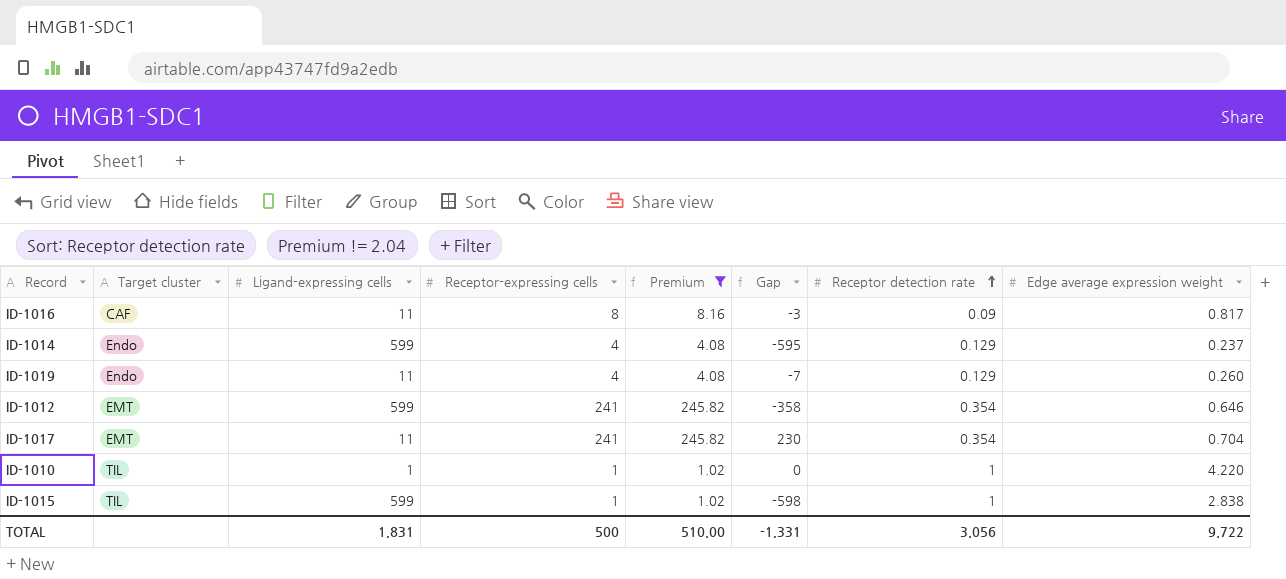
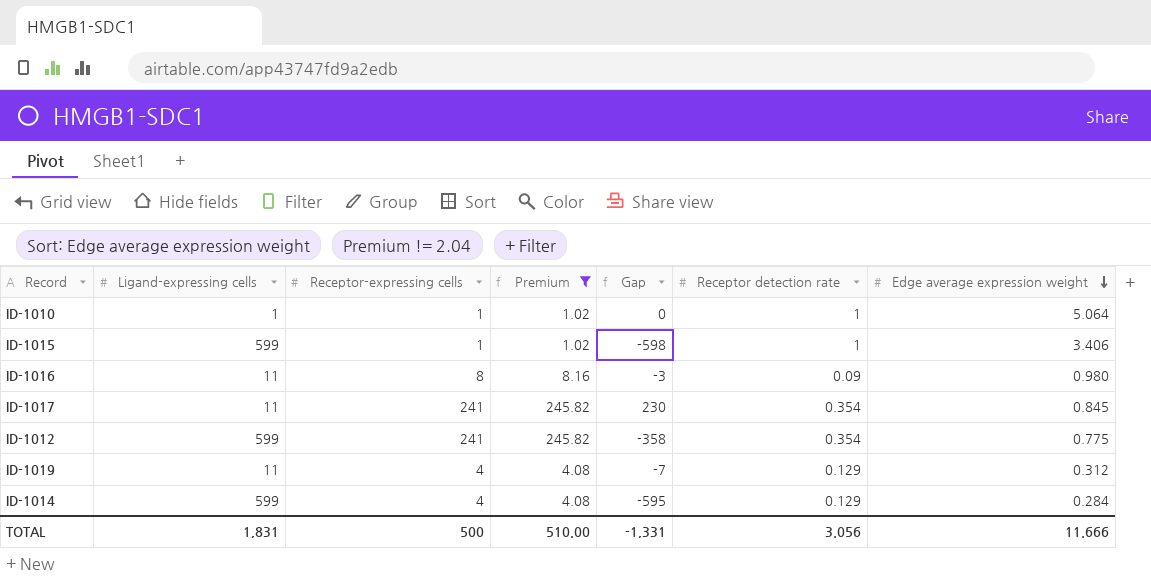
row order: Receptor detection rate ascending -> Edge average expression weight descending
column Target cluster | position: 2 -> none
ID-1010 | Edge average expression weight: 4.220 -> 5.064
ID-1015 | Edge average expression weight: 2.838 -> 3.406
ID-1016 | Edge average expression weight: 0.817 -> 0.980
ID-1017 | Edge average expression weight: 0.704 -> 0.845
ID-1012 | Edge average expression weight: 0.646 -> 0.775
ID-1019 | Edge average expression weight: 0.260 -> 0.312
ID-1014 | Edge average expression weight: 0.237 -> 0.284
TOTAL | Edge average expression weight: 9.722 -> 11.666

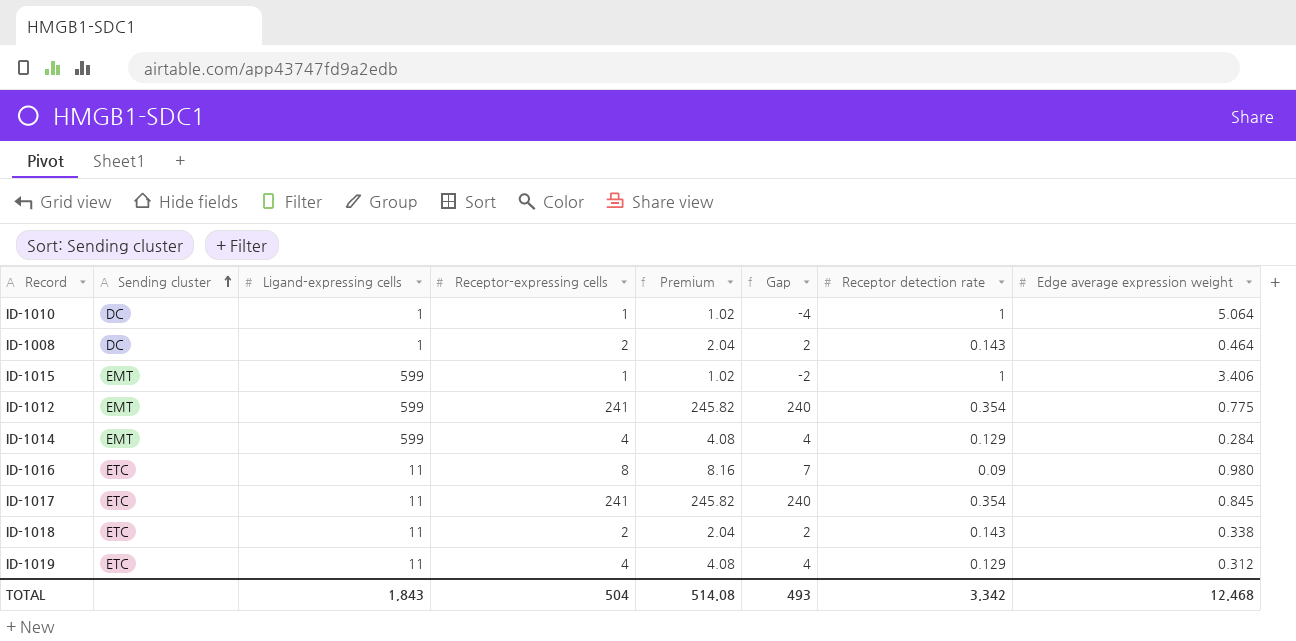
filter: Premium != 2.04 -> none
row order: Edge average expression weight descending -> Sending cluster ascending
column Sending cluster | position: none -> 2
column Gap | formula: [Receptor-expressing cells] - [Ligand-expressing cells] -> [Receptor-expressing cells] - [Edge average expression weight]
TOTAL | Ligand-expressing cells: 1,831 -> 1,843
TOTAL | Receptor-expressing cells: 500 -> 504
TOTAL | Premium: 510.00 -> 514.08
TOTAL | Gap: -1,331 -> 493
TOTAL | Receptor detection rate: 3.056 -> 3.342
TOTAL | Edge average expression weight: 11.666 -> 12.468

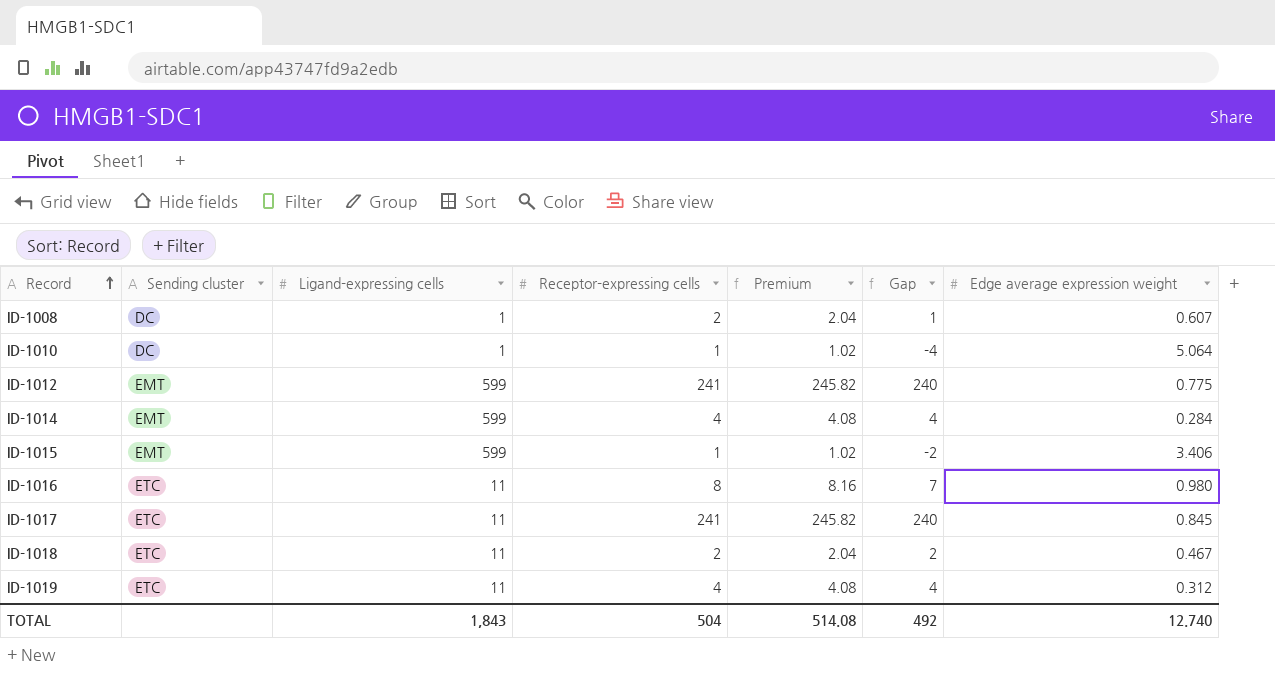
row order: Sending cluster ascending -> Record ascending
column Receptor detection rate | position: 7 -> none
ID-1008 | Gap: 2 -> 1
ID-1008 | Edge average expression weight: 0.464 -> 0.607
ID-1018 | Edge average expression weight: 0.338 -> 0.467
TOTAL | Gap: 493 -> 492
TOTAL | Edge average expression weight: 12.468 -> 12.740

